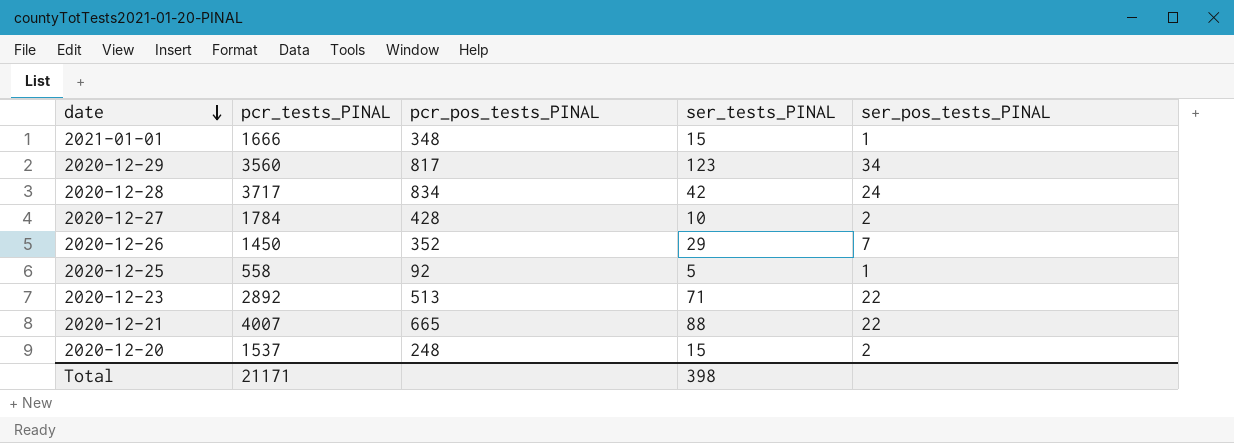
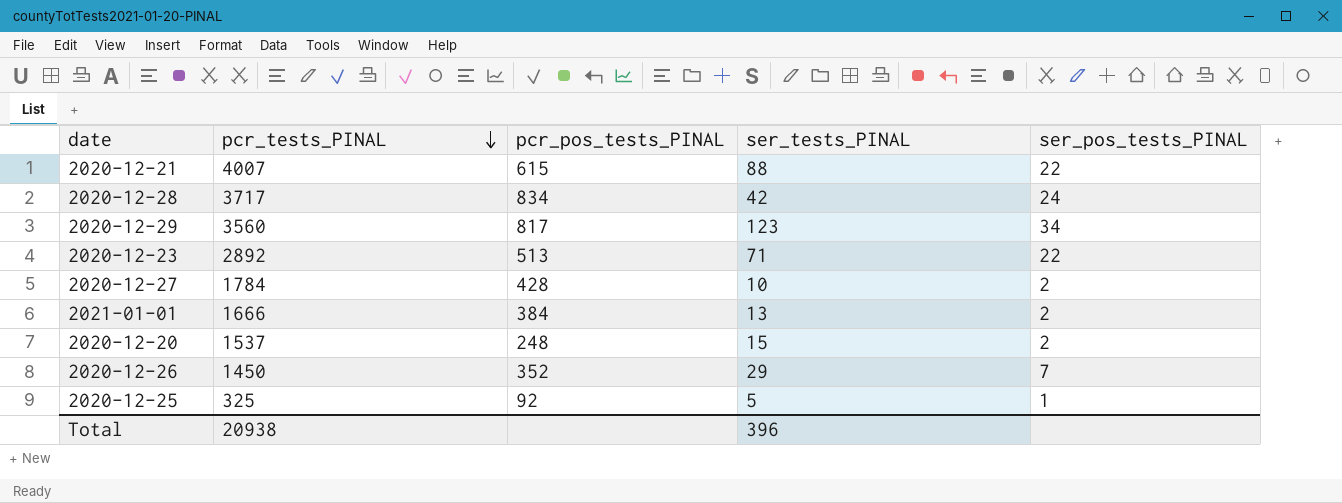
row order: date descending -> pcr_tests_PINAL descending
2020-12-21 | pcr_pos_tests_PINAL: 665 -> 615
2021-01-01 | pcr_pos_tests_PINAL: 348 -> 384
2021-01-01 | ser_tests_PINAL: 15 -> 13
2021-01-01 | ser_pos_tests_PINAL: 1 -> 2
2020-12-25 | pcr_tests_PINAL: 558 -> 325
Total | pcr_tests_PINAL: 21171 -> 20938
Total | ser_tests_PINAL: 398 -> 396

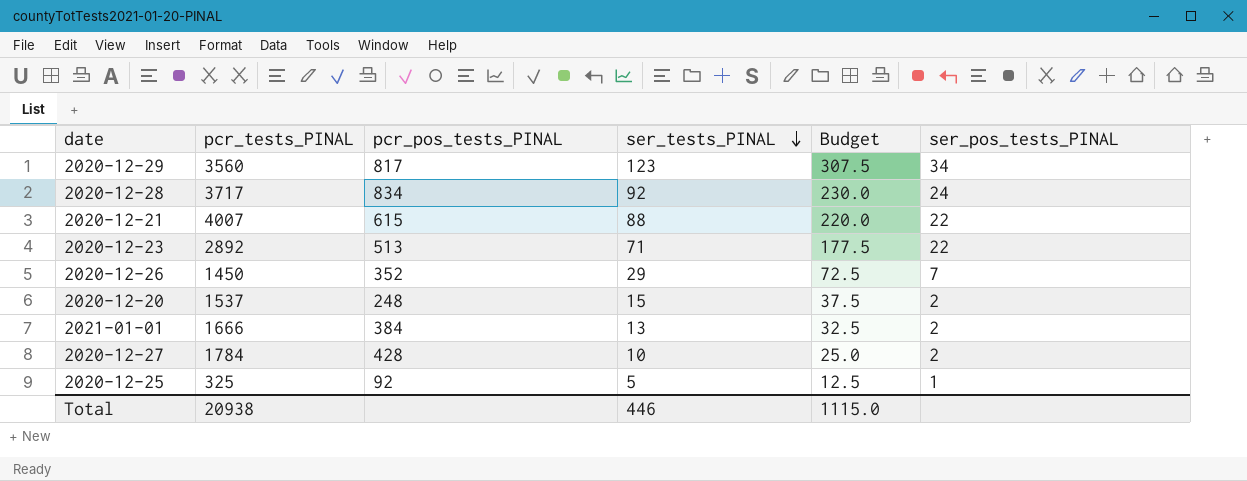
row order: pcr_tests_PINAL descending -> ser_tests_PINAL descending
column Budget | formula: none -> [ser_tests_PINAL] * 2.5
2020-12-28 | ser_tests_PINAL: 42 -> 92
Total | ser_tests_PINAL: 396 -> 446

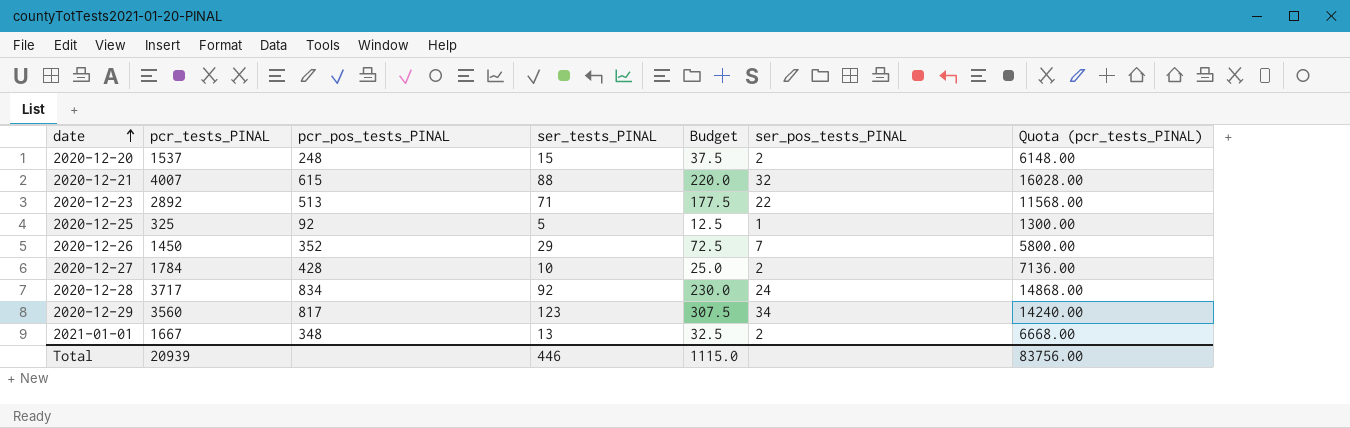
row order: ser_tests_PINAL descending -> date ascending
column Quota (pcr_tests_PINAL) | formula: none -> [pcr_tests_PINAL] * 4
2020-12-21 | ser_pos_tests_PINAL: 22 -> 32
2021-01-01 | pcr_tests_PINAL: 1666 -> 1667
2021-01-01 | pcr_pos_tests_PINAL: 384 -> 348
Total | pcr_tests_PINAL: 20938 -> 20939

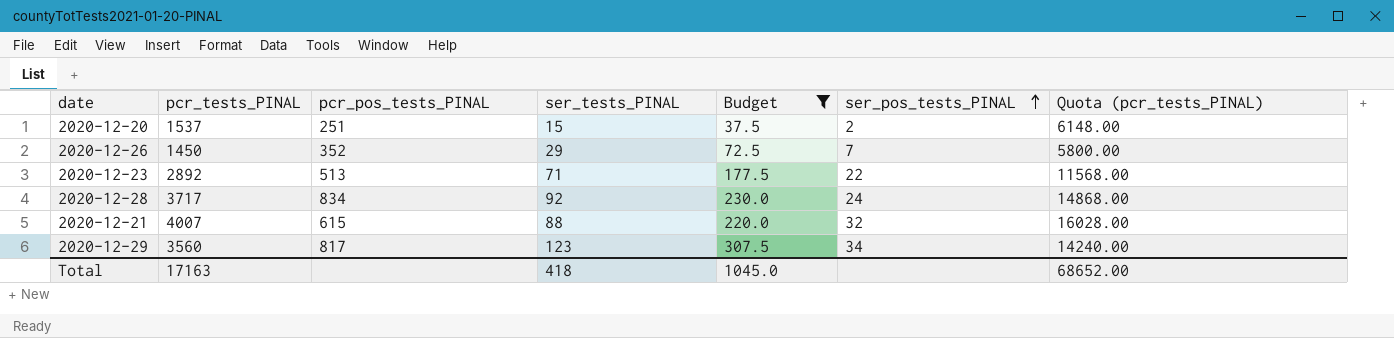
filter: none -> Budget >= 37.5
row order: date ascending -> ser_pos_tests_PINAL ascending
2020-12-20 | pcr_pos_tests_PINAL: 248 -> 251
Total | pcr_tests_PINAL: 20939 -> 17163
Total | ser_tests_PINAL: 446 -> 418
Total | Budget: 1115.0 -> 1045.0
Total | Quota (pcr_tests_PINAL): 83756.00 -> 68652.00

